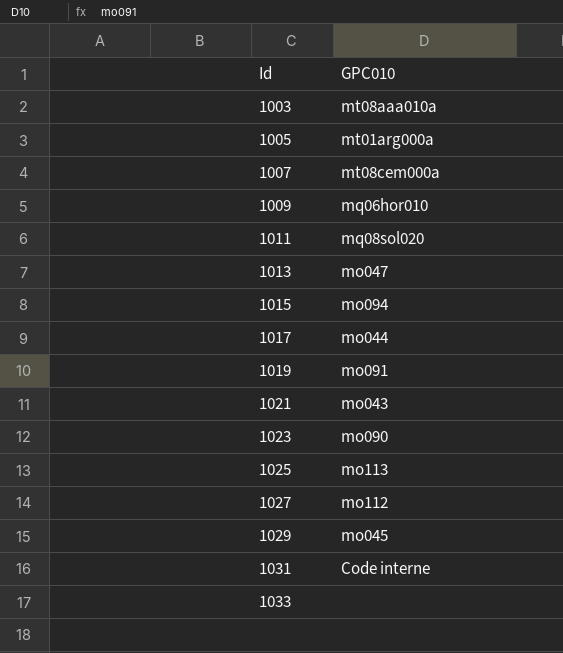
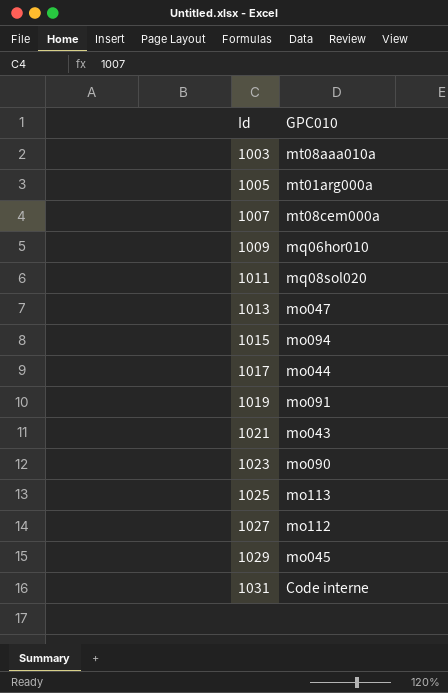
row 1033: none -> none

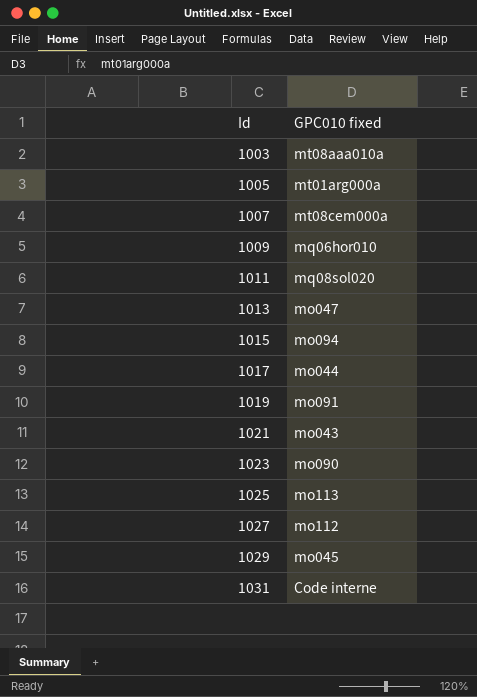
column name: GPC010 -> GPC010 fixed

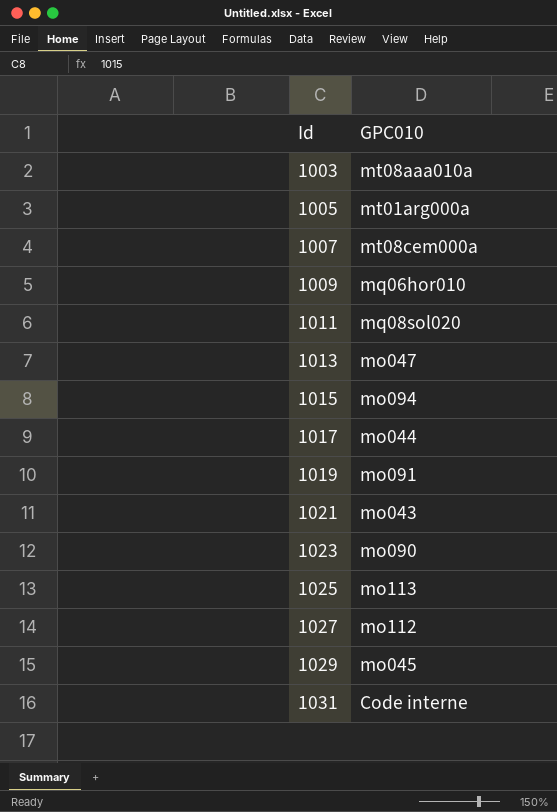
column name: GPC010 fixed -> GPC010

